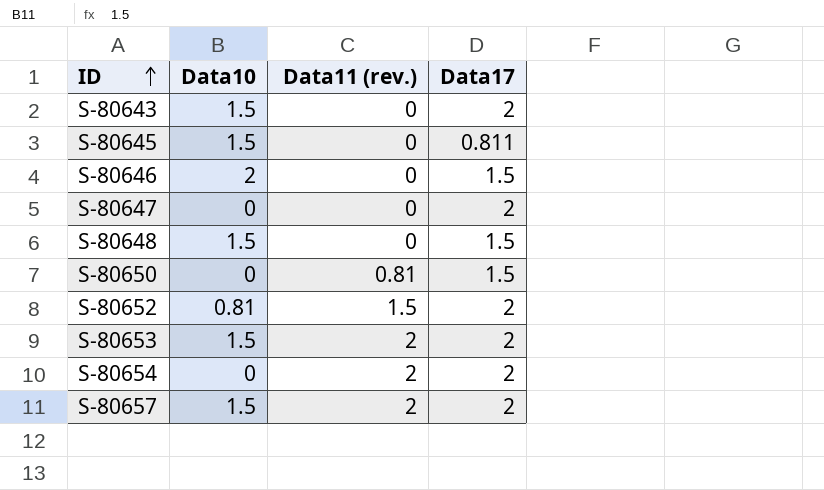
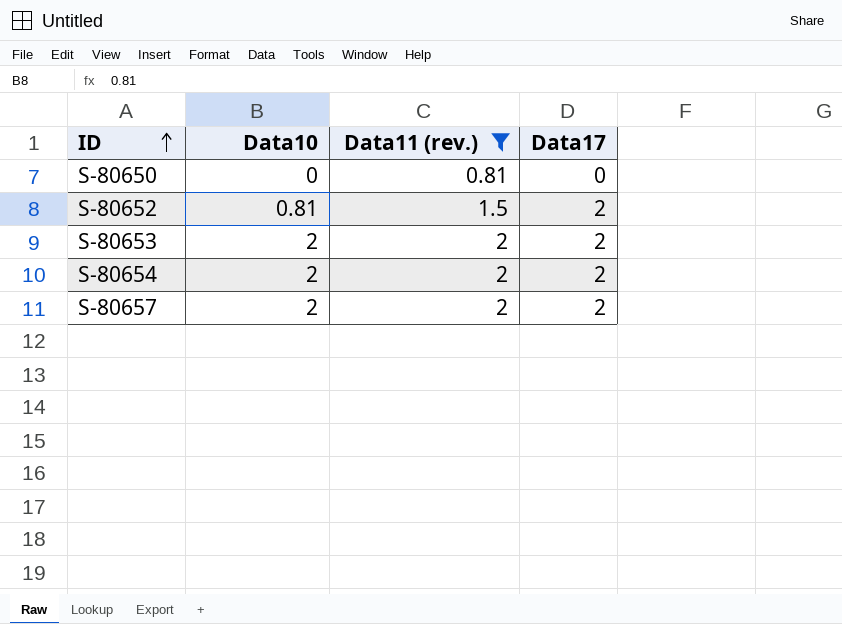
filter: none -> Data11 (rev.) != 0
S-80650 | Data17: 1.5 -> 0
S-80653 | Data10: 1.5 -> 2
S-80654 | Data10: 0 -> 2
S-80657 | Data10: 1.5 -> 2

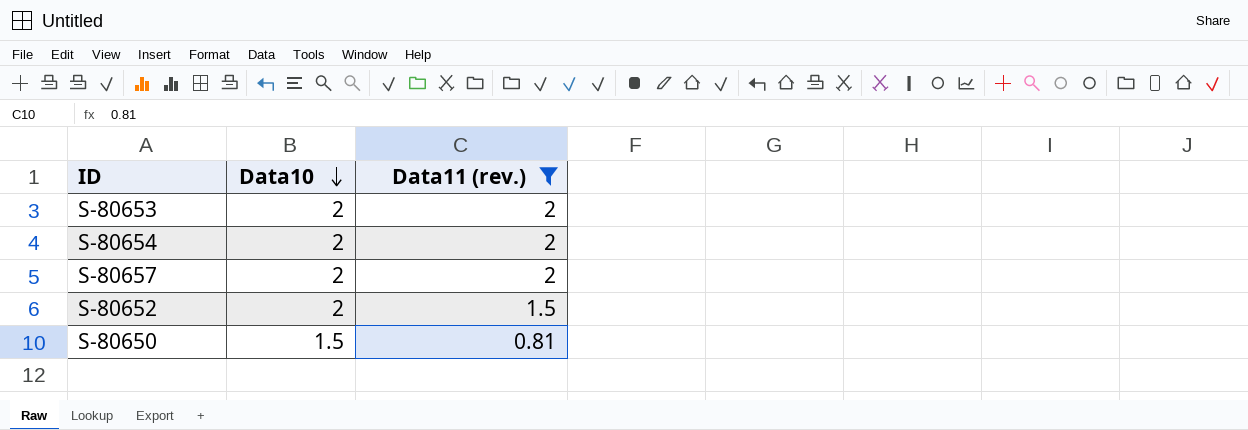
row order: ID ascending -> Data10 descending
column Data17 | position: 4 -> none
S-80652 | Data10: 0.81 -> 2
S-80650 | Data10: 0 -> 1.5

